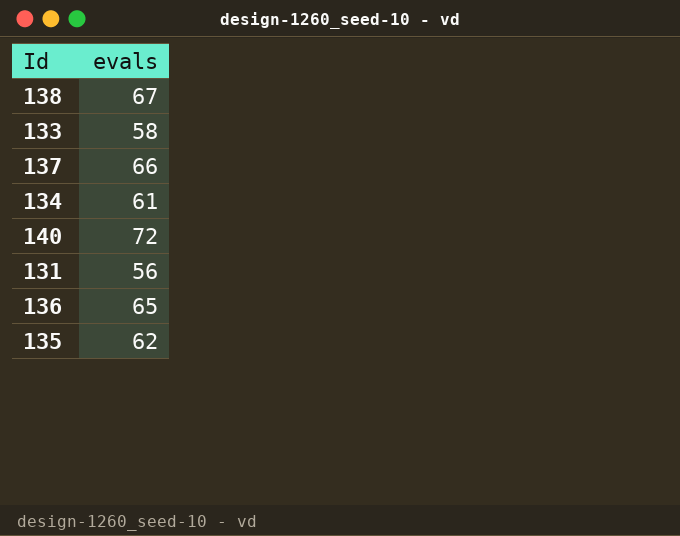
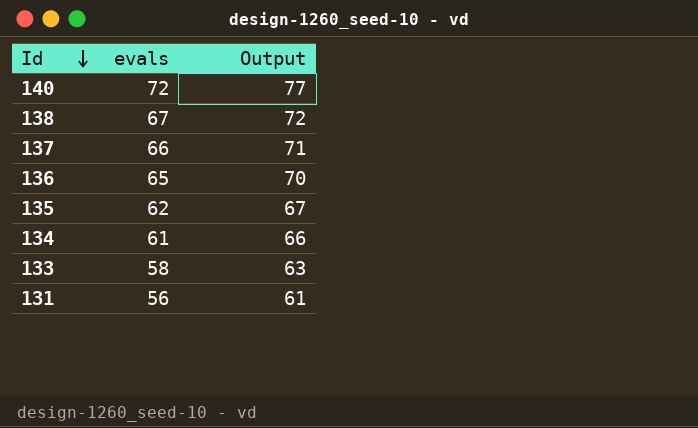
row order: none -> Id descending
column Output | formula: none -> [evals] + 5

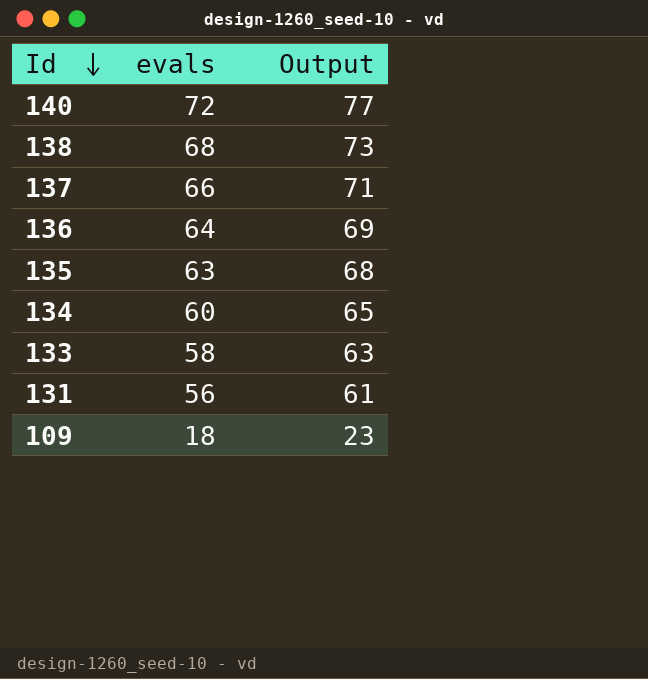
138 | evals: 67 -> 68
138 | Output: 72 -> 73
136 | evals: 65 -> 64
136 | Output: 70 -> 69
135 | evals: 62 -> 63
135 | Output: 67 -> 68
134 | evals: 61 -> 60
134 | Output: 66 -> 65
row 109: none -> 18 | 23

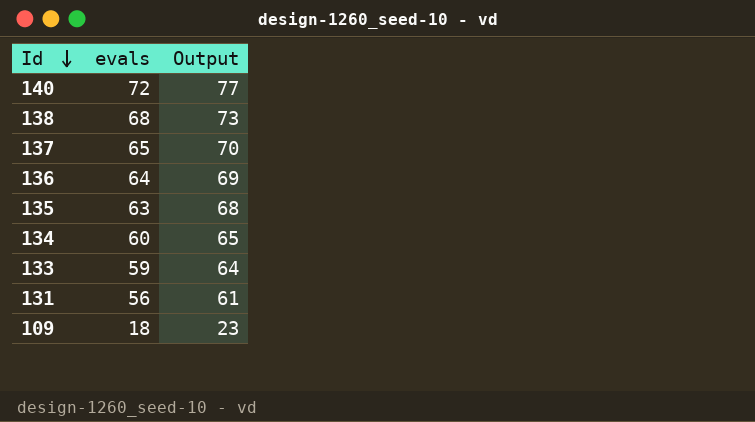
137 | evals: 66 -> 65
137 | Output: 71 -> 70
133 | evals: 58 -> 59
133 | Output: 63 -> 64

